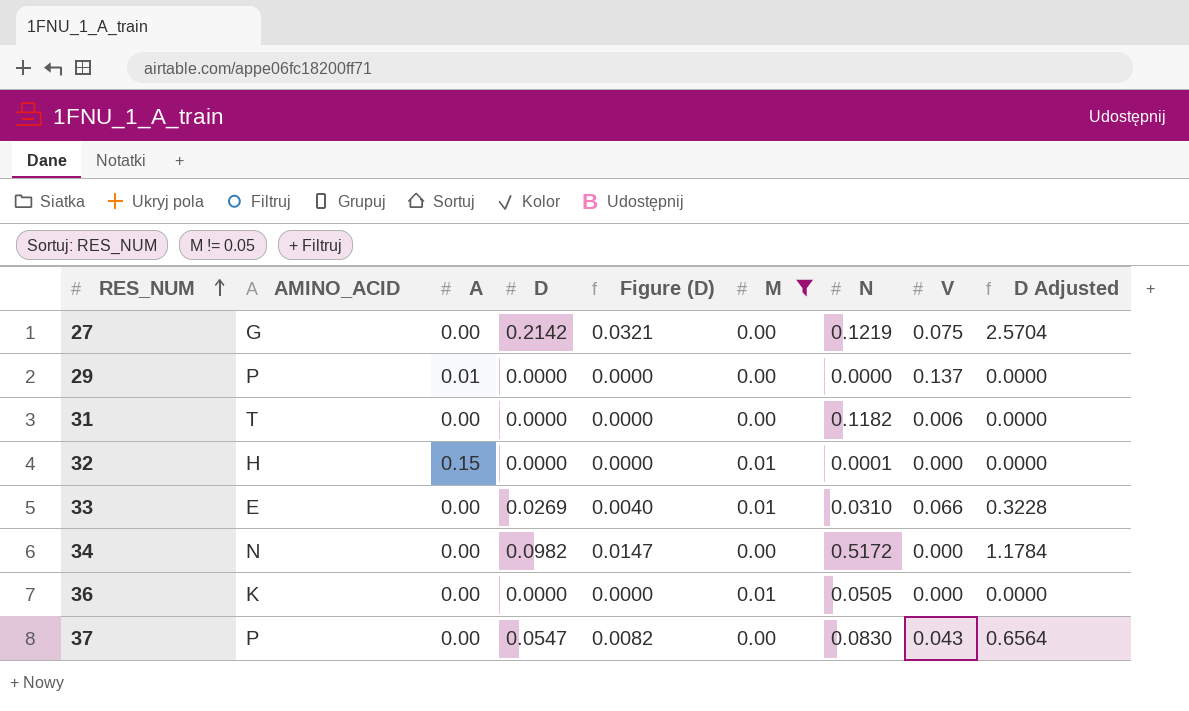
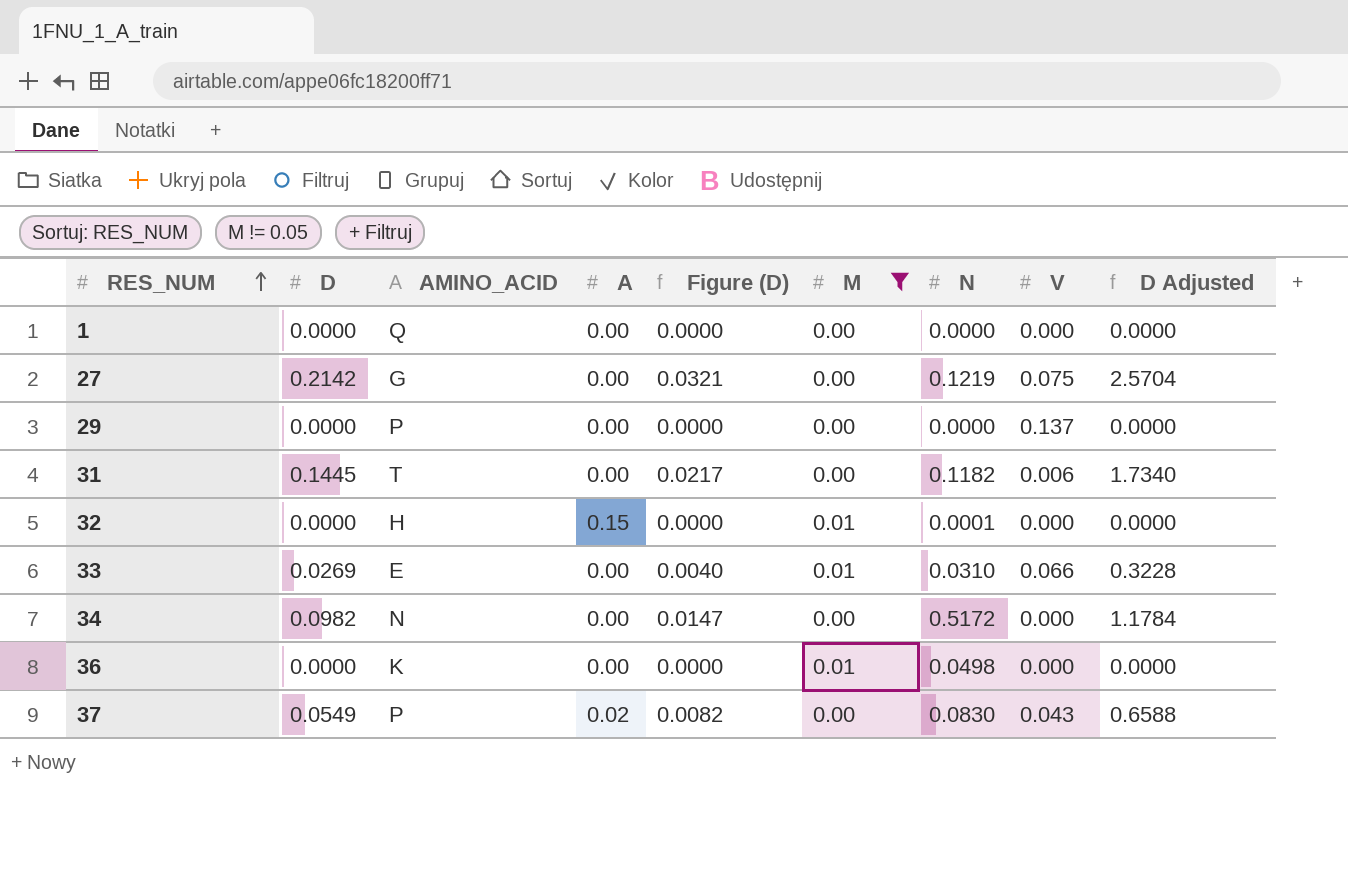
column D | position: 4 -> 2
row 1: none -> 0.0000 | Q | 0.00 | 0.0000 | 0.00 | 0.0000 | 0.000 | 0.0000
29 | A: 0.01 -> 0.00
31 | D: 0.0000 -> 0.1445
31 | Figure (D): 0.0000 -> 0.0217
31 | D Adjusted: 0.0000 -> 1.7340
36 | N: 0.0505 -> 0.0498
37 | D: 0.0547 -> 0.0549
37 | A: 0.00 -> 0.02
37 | D Adjusted: 0.6564 -> 0.6588

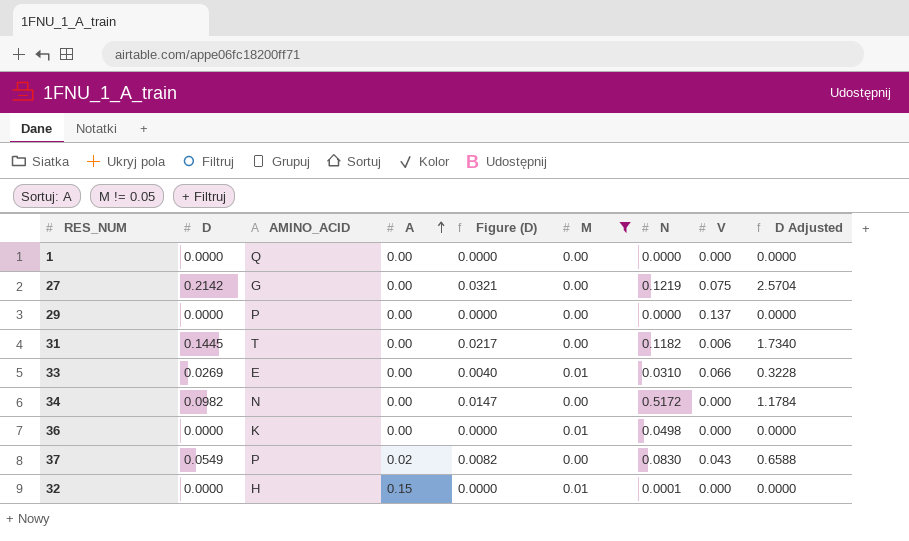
row order: RES_NUM ascending -> A ascending

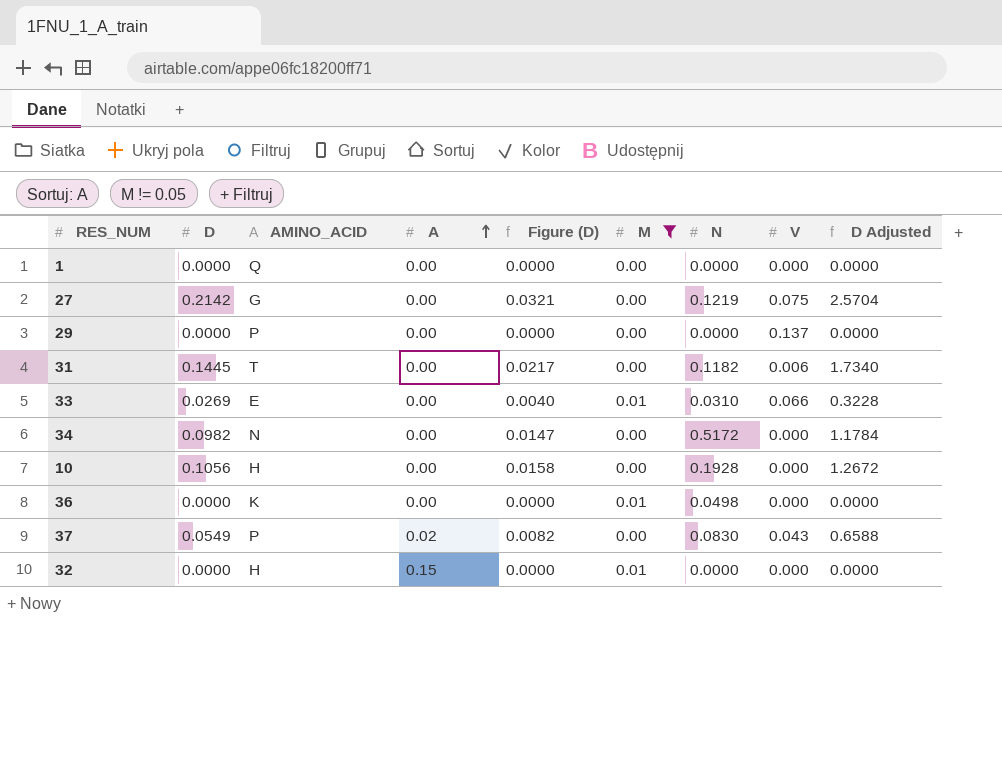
row 10: none -> 0.1056 | H | 0.00 | 0.0158 | 0.00 | 0.1928 | 0.000 | 1.2672
32 | N: 0.0001 -> 0.0000

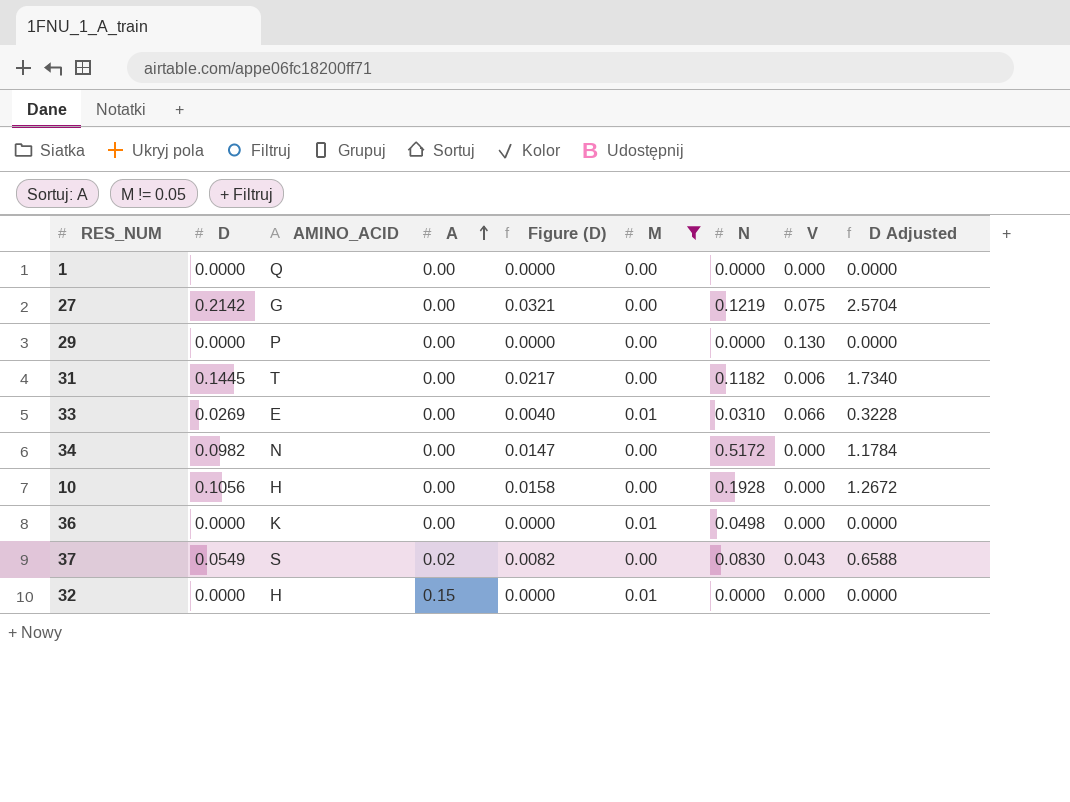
29 | V: 0.137 -> 0.130
37 | AMINO_ACID: P -> S

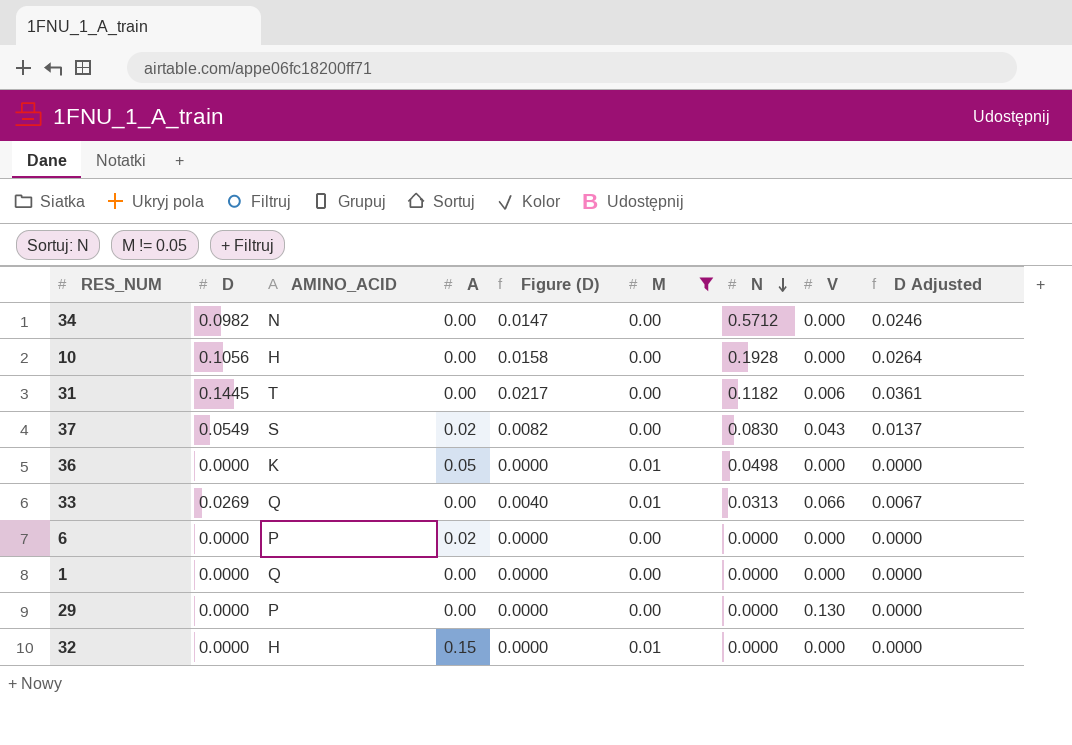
row order: A ascending -> N descending
column D Adjusted | formula: [D] * 12 -> [D] * 0.25
row 27: 0.2142 | G | 0.00 | 0.0321 | 0.00 | 0.1219 | 0.075 | 2.5704 -> none
34 | N: 0.5172 -> 0.5712
36 | A: 0.00 -> 0.05
33 | AMINO_ACID: E -> Q
33 | N: 0.0310 -> 0.0313
row 6: none -> 0.0000 | P | 0.02 | 0.0000 | 0.00 | 0.0000 | 0.000 | 0.0000

